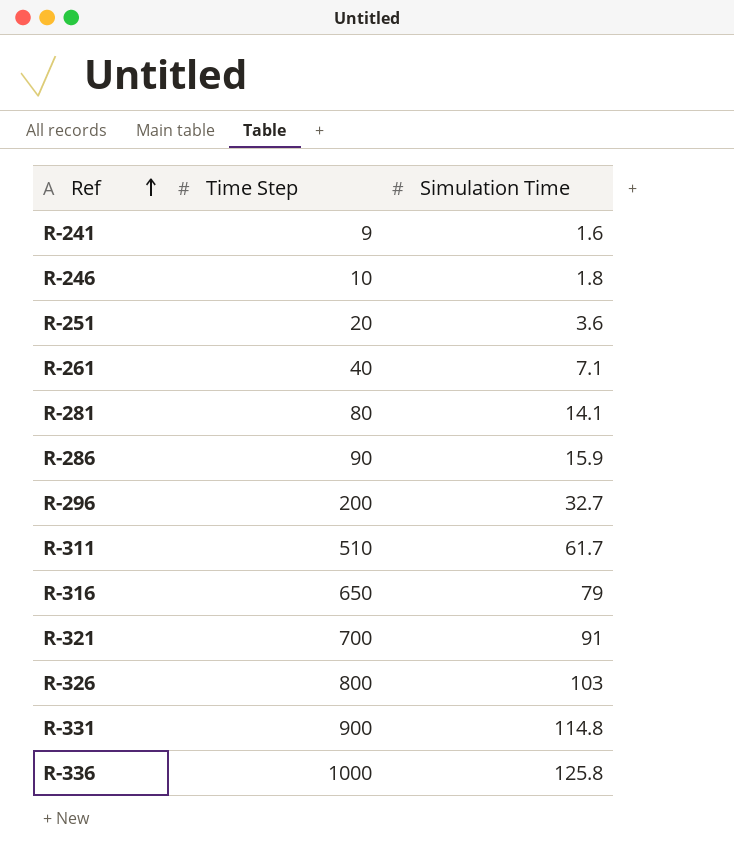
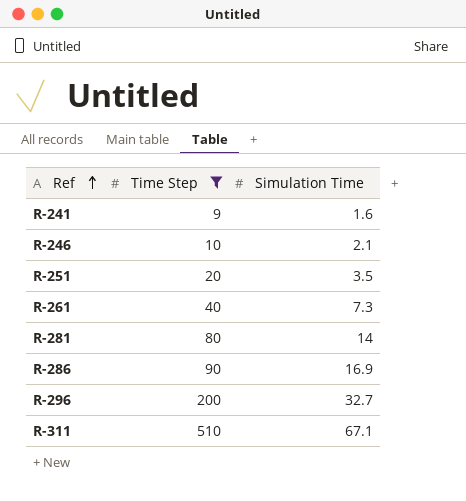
filter: none -> Time Step <= 510
R-246 | Simulation Time: 1.8 -> 2.1
R-251 | Simulation Time: 3.6 -> 3.5
R-261 | Simulation Time: 7.1 -> 7.3
R-281 | Simulation Time: 14.1 -> 14
R-286 | Simulation Time: 15.9 -> 16.9
R-311 | Simulation Time: 61.7 -> 67.1

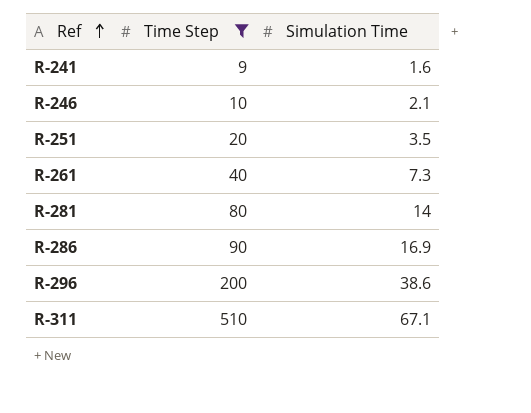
R-296 | Simulation Time: 32.7 -> 38.6

